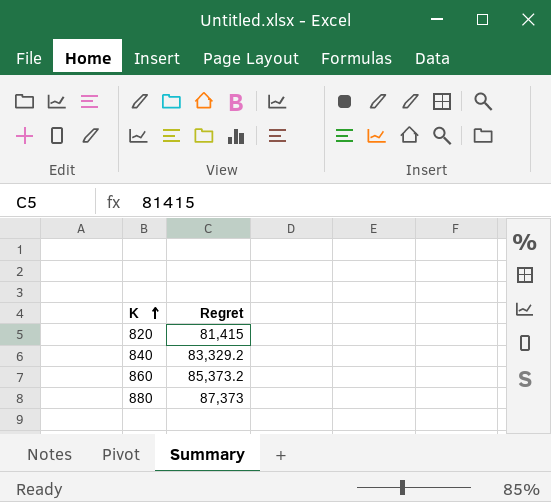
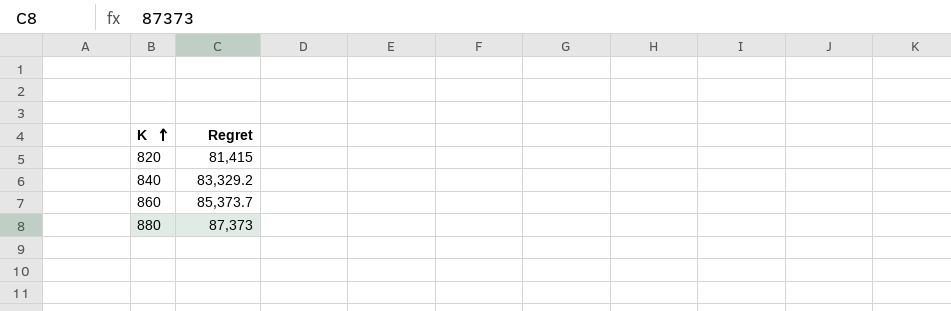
860 | Regret: 85,373.2 -> 85,373.7

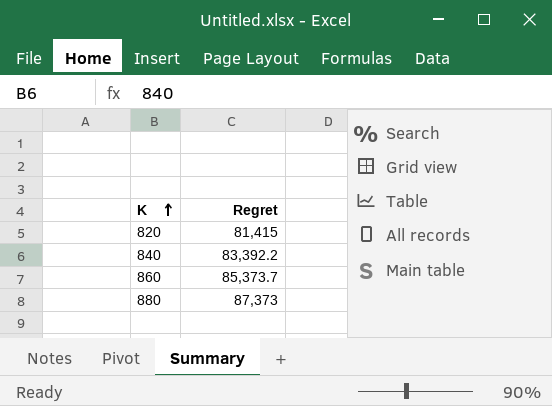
840 | Regret: 83,329.2 -> 83,392.2

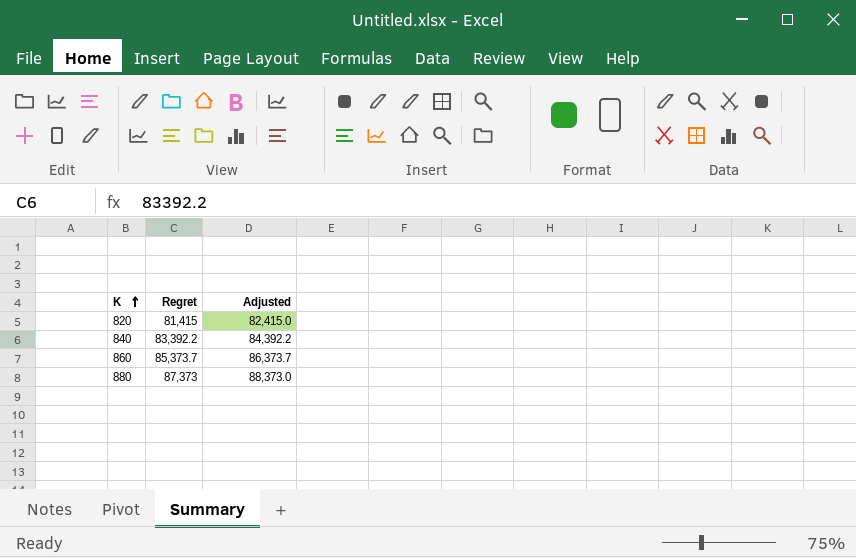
column Adjusted | formula: none -> [Regret] + 1000

